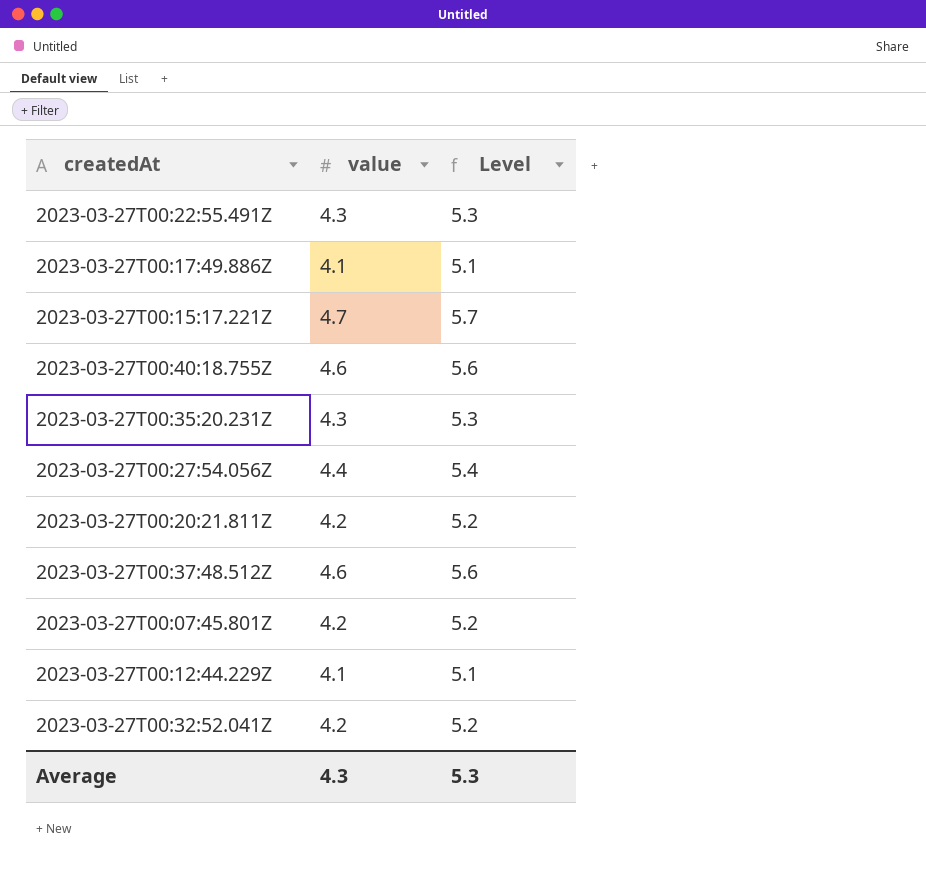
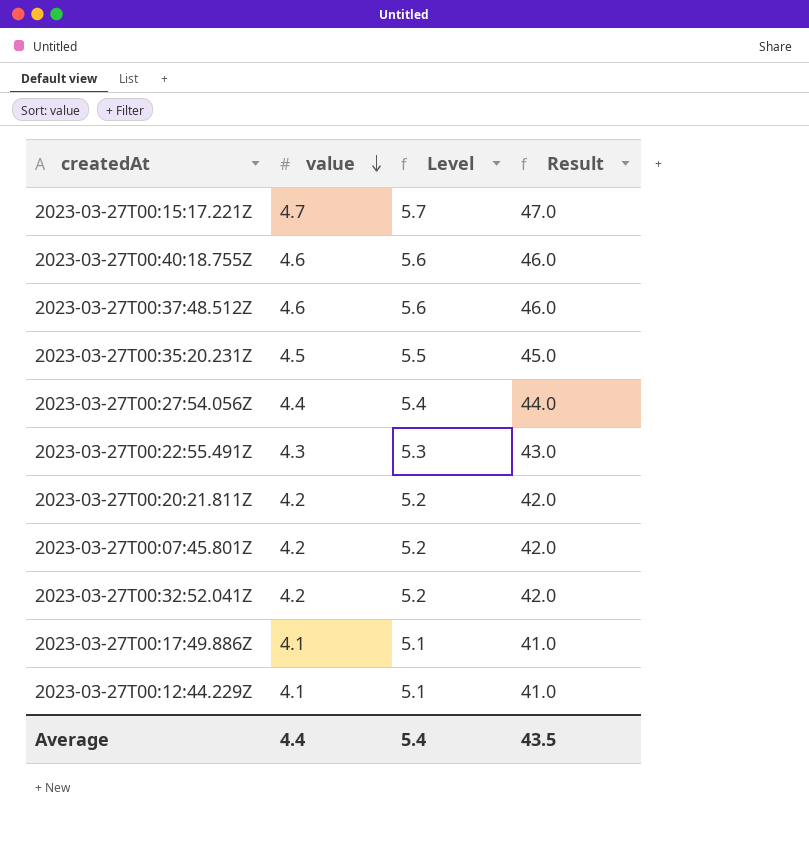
row order: none -> value descending
column Result | formula: none -> [value] * 10
2023-03-27T00:35:20.231Z | value: 4.3 -> 4.5
2023-03-27T00:35:20.231Z | Level: 5.3 -> 5.5
Average | value: 4.3 -> 4.4
Average | Level: 5.3 -> 5.4

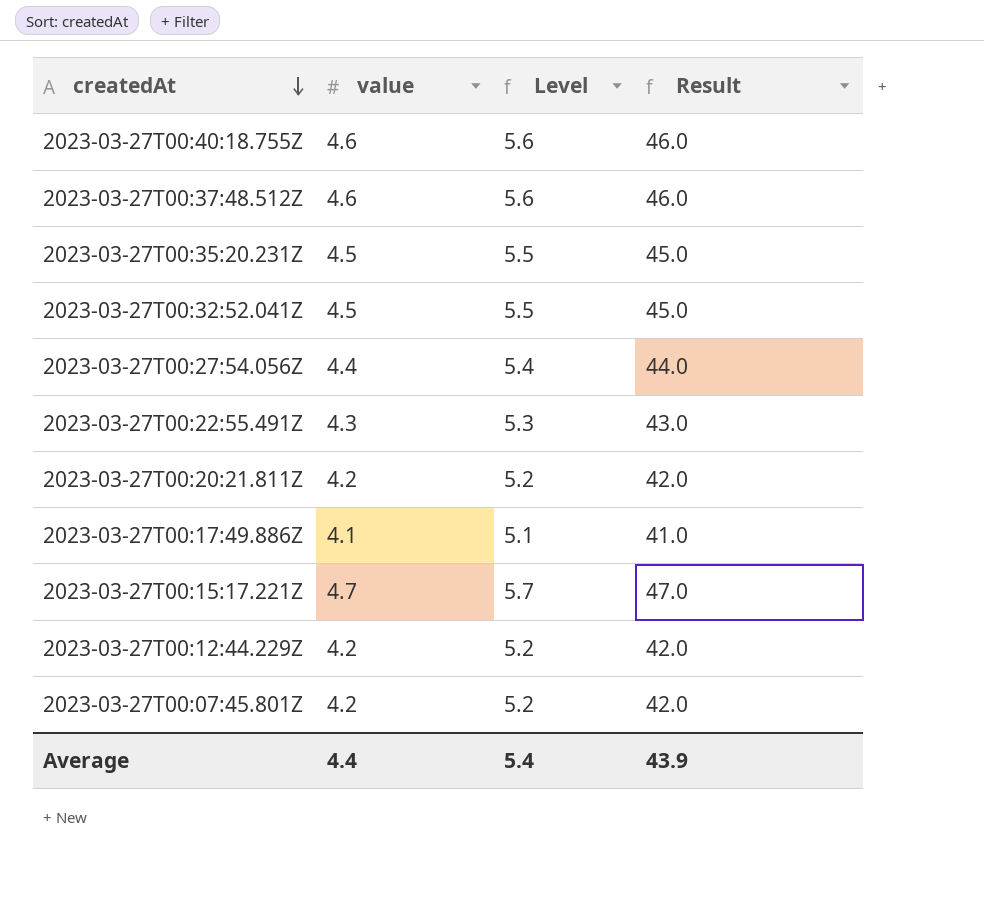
row order: value descending -> createdAt descending
2023-03-27T00:32:52.041Z | value: 4.2 -> 4.5
2023-03-27T00:32:52.041Z | Level: 5.2 -> 5.5
2023-03-27T00:32:52.041Z | Result: 42.0 -> 45.0
2023-03-27T00:12:44.229Z | value: 4.1 -> 4.2
2023-03-27T00:12:44.229Z | Level: 5.1 -> 5.2
2023-03-27T00:12:44.229Z | Result: 41.0 -> 42.0
Average | Result: 43.5 -> 43.9

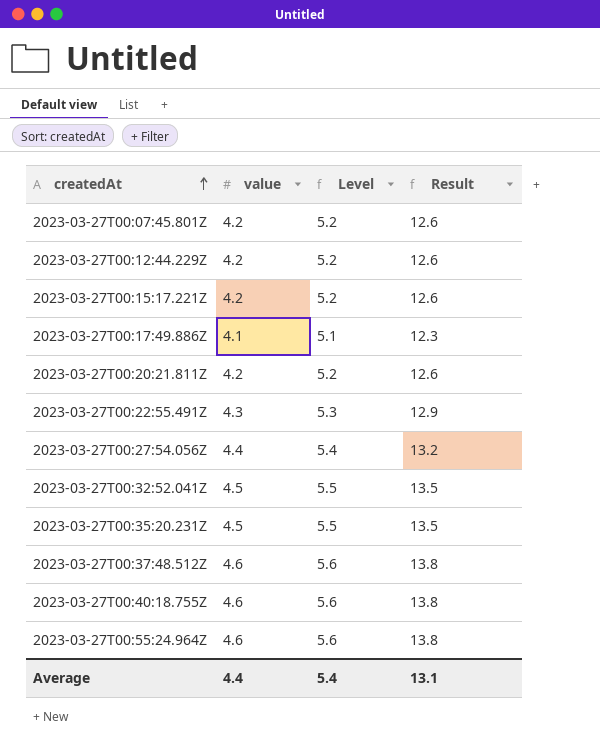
row order: createdAt descending -> createdAt ascending
column Result | formula: [value] * 10 -> [value] * 3
2023-03-27T00:15:17.221Z | value: 4.7 -> 4.2
2023-03-27T00:15:17.221Z | Level: 5.7 -> 5.2
row 2023-03-27T00:55:24.964Z: none -> 4.6 | 5.6 | 13.8
Average | Result: 43.9 -> 13.1

